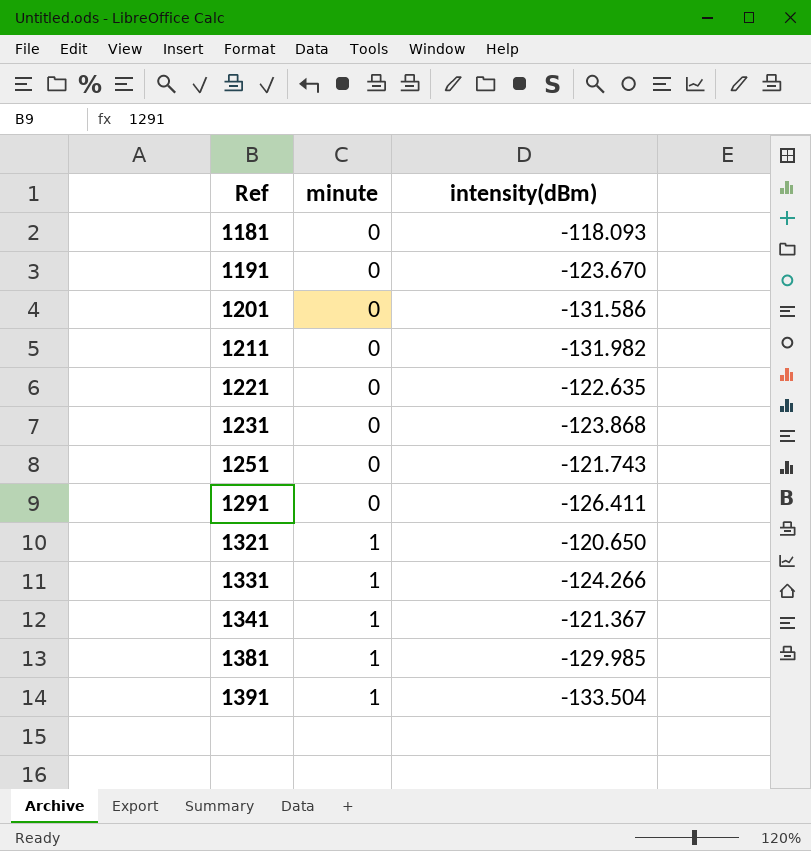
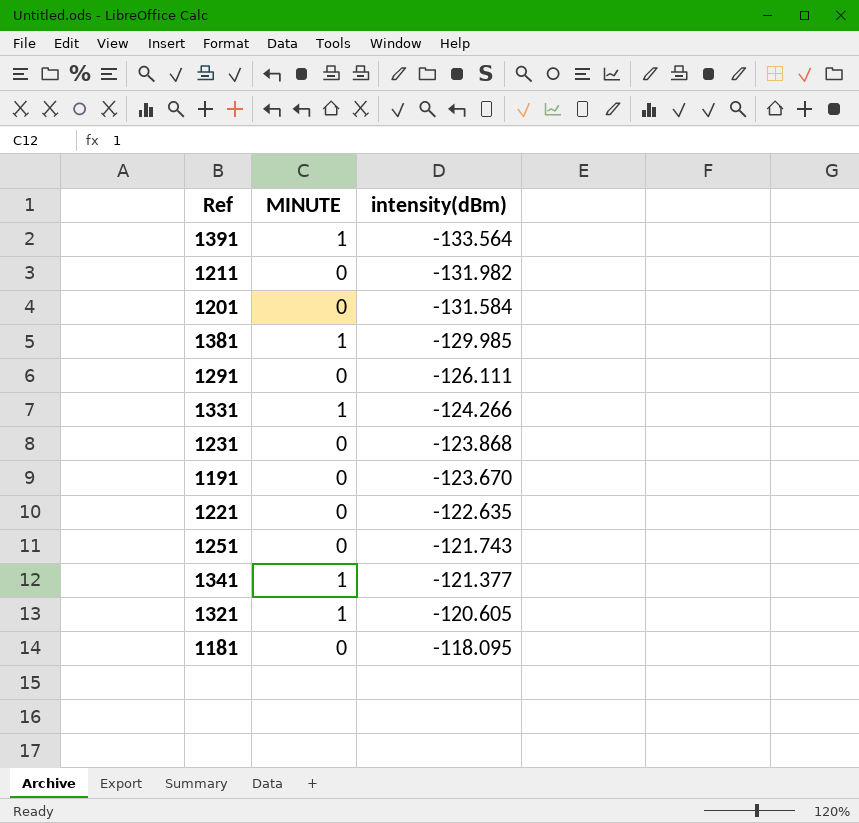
row order: Ref ascending -> intensity(dBm) ascending
column name: minute -> MINUTE
1391 | intensity(dBm): -133.504 -> -133.564
1201 | intensity(dBm): -131.586 -> -131.584
1291 | intensity(dBm): -126.411 -> -126.111
1341 | intensity(dBm): -121.367 -> -121.377
1321 | intensity(dBm): -120.650 -> -120.605
1181 | intensity(dBm): -118.093 -> -118.095

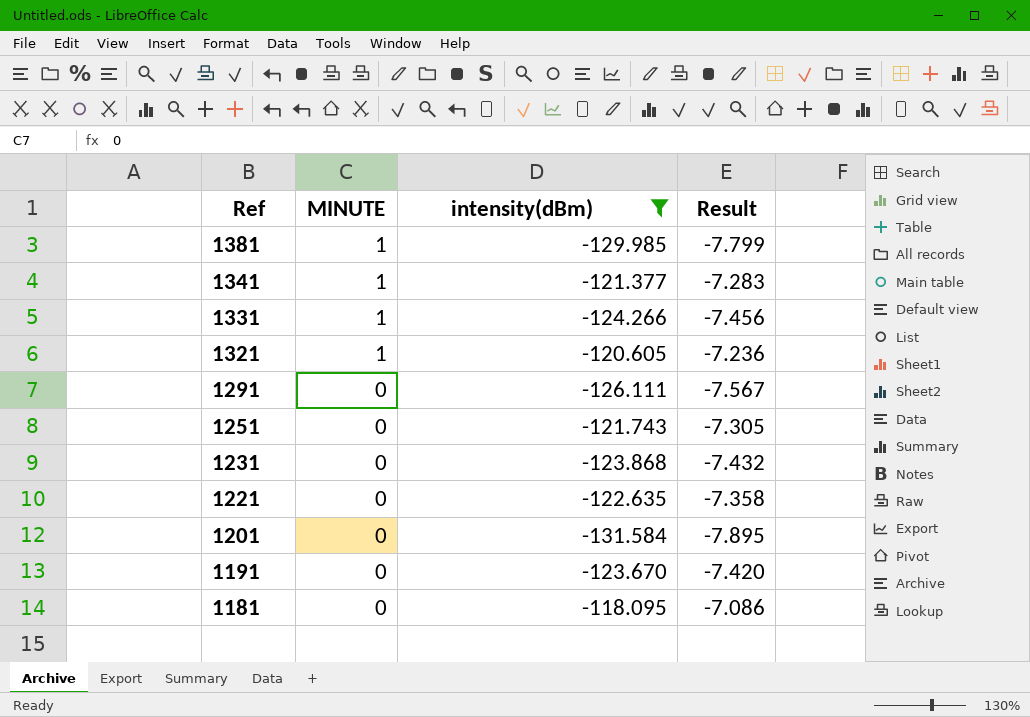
filter: none -> intensity(dBm) >= -131.584
row order: intensity(dBm) ascending -> Ref descending
column Result | formula: none -> [intensity(dBm)] * 0.06

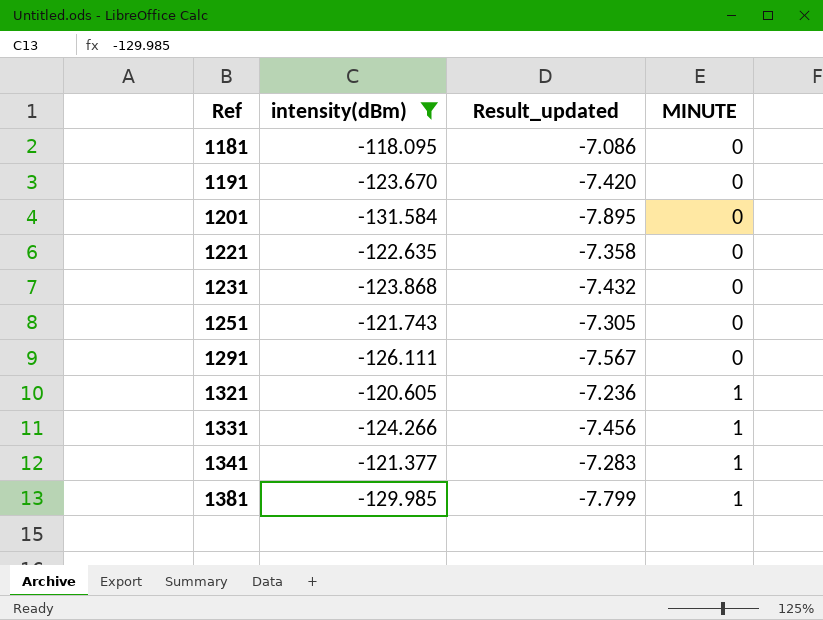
row order: Ref descending -> Ref ascending
column name: Result -> Result_updated
column MINUTE | position: 2 -> 4

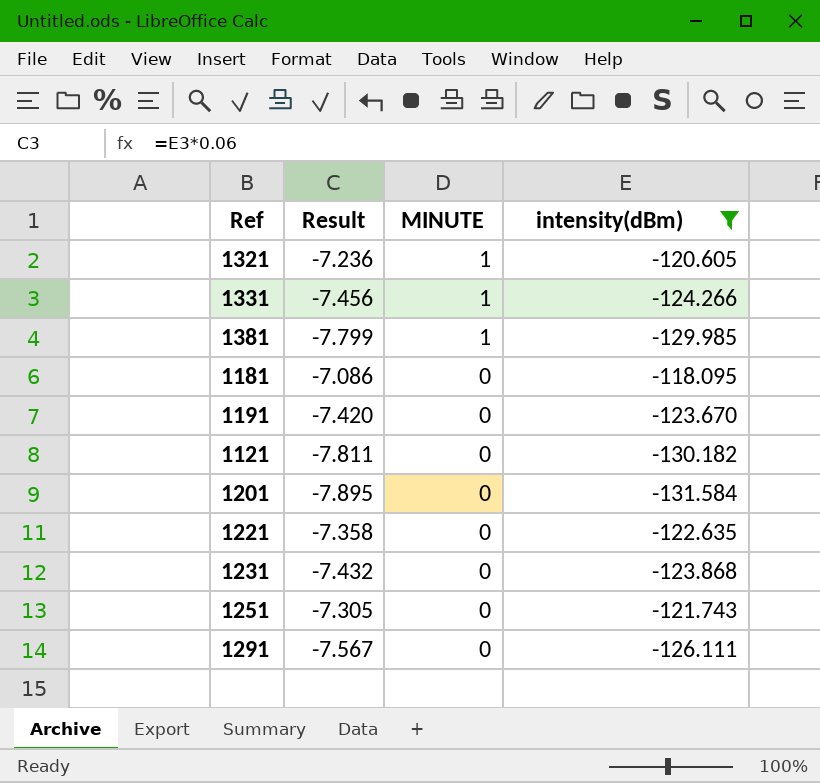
row order: Ref ascending -> MINUTE descending
column name: Result_updated -> Result
column intensity(dBm) | position: 2 -> 4
row 1341: -121.377 | -7.283 | 1 -> none
row 1121: none -> -7.811 | 0 | -130.182

